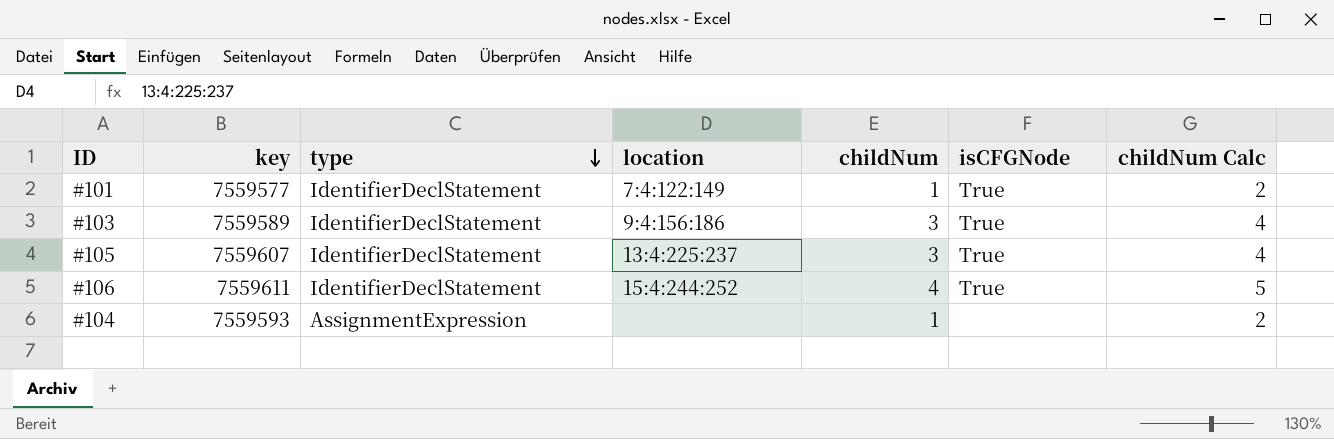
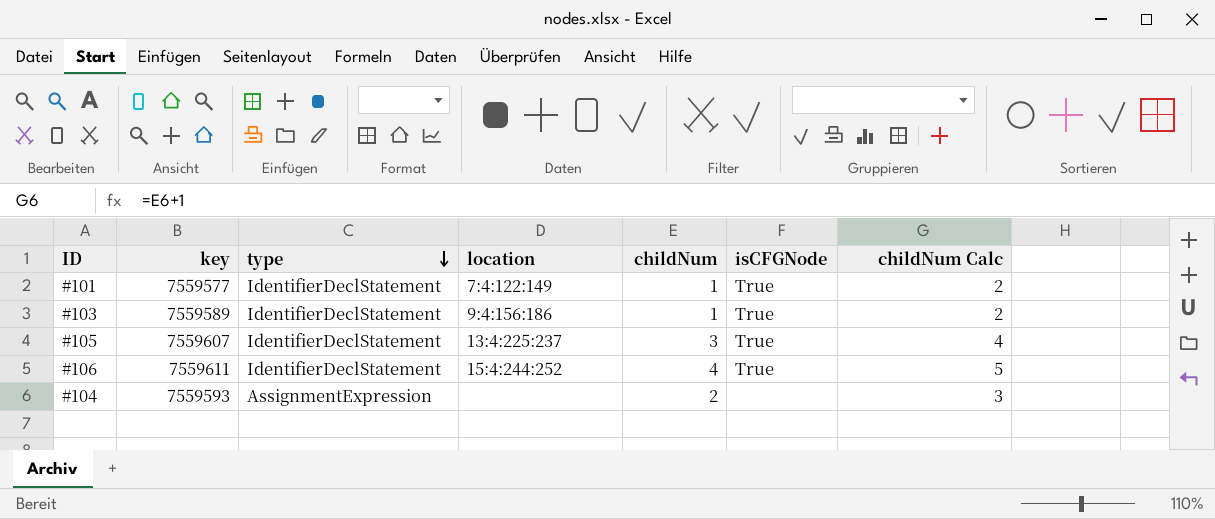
#103 | childNum: 3 -> 1
#103 | childNum Calc: 4 -> 2
#104 | childNum: 1 -> 2
#104 | childNum Calc: 2 -> 3

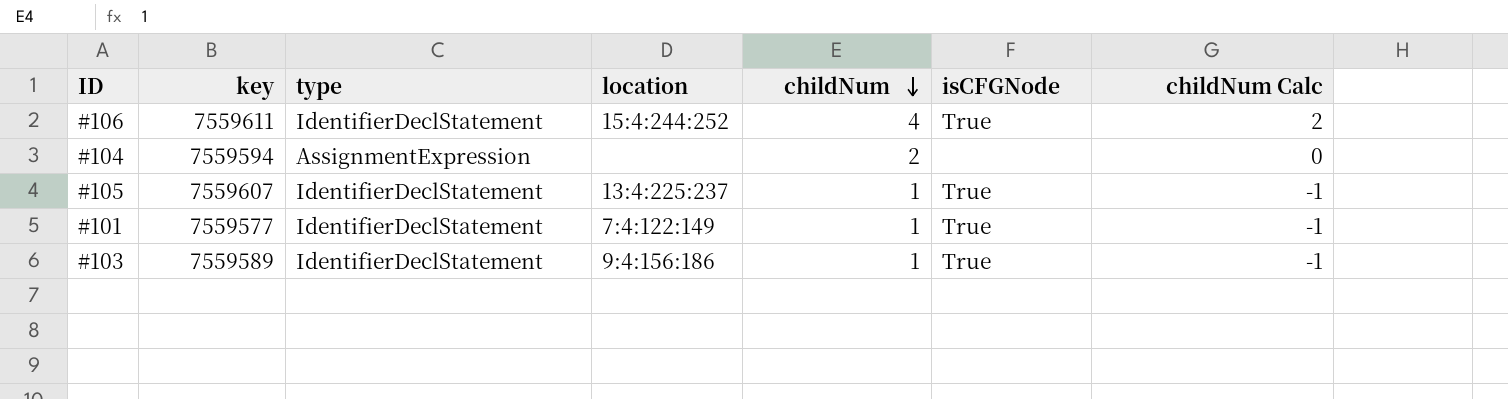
row order: type descending -> childNum descending
column childNum Calc | formula: [childNum] + 1 -> [childNum] - 2
#104 | key: 7559593 -> 7559594
#105 | childNum: 3 -> 1

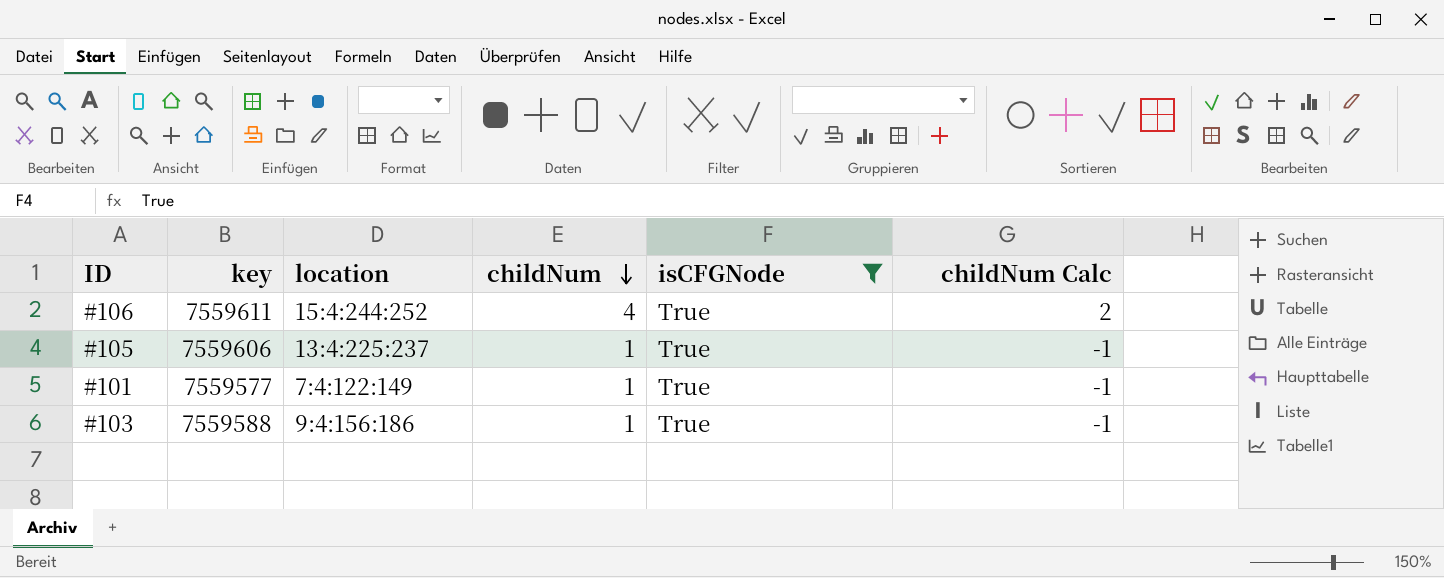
filter: none -> isCFGNode = True
column type | position: 3 -> none
#105 | key: 7559607 -> 7559606
#103 | key: 7559589 -> 7559588

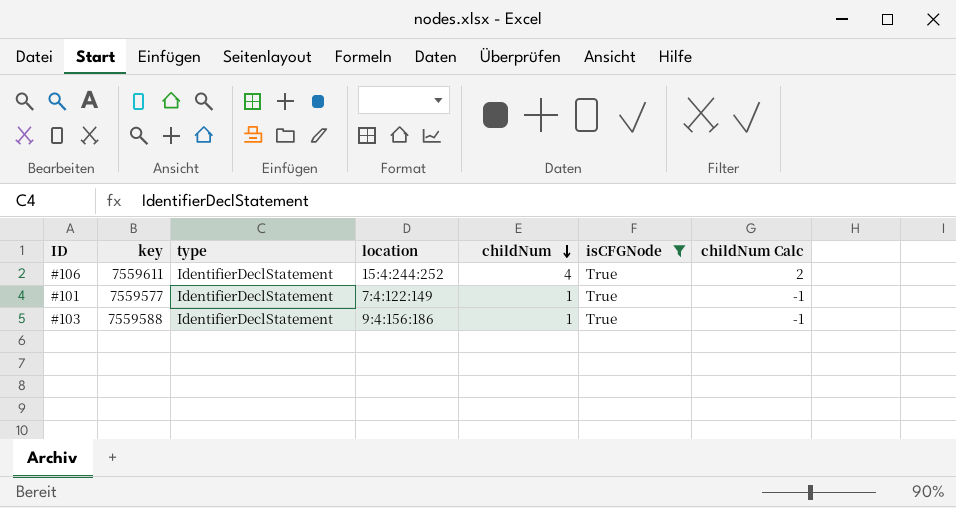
column type | position: none -> 3
row #105: 7559606 | 13:4:225:237 | 1 | True | -1 -> none

